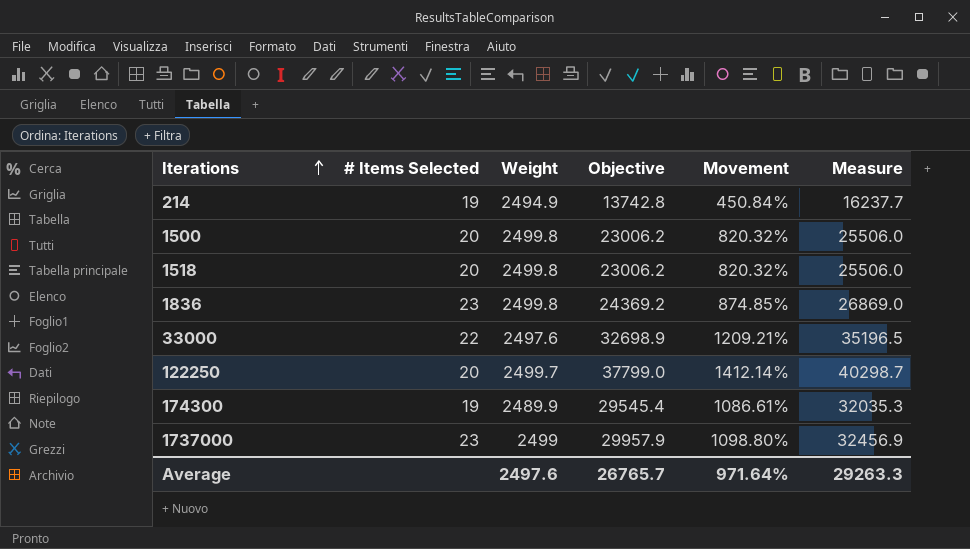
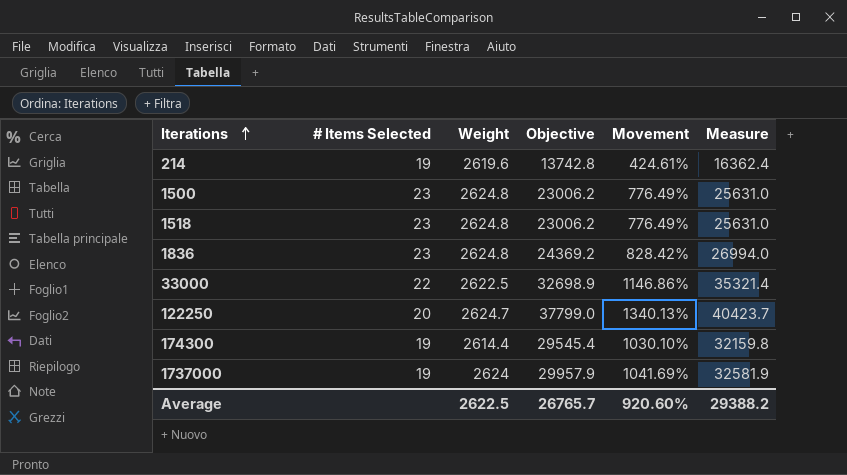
214 | Weight: 2494.9 -> 2619.6
214 | Movement: 450.84% -> 424.61%
214 | Measure: 16237.7 -> 16362.4
1500 | # Items Selected: 20 -> 23
1500 | Weight: 2499.8 -> 2624.8
1500 | Movement: 820.32% -> 776.49%
1500 | Measure: 25506.0 -> 25631.0
1518 | # Items Selected: 20 -> 23
1518 | Weight: 2499.8 -> 2624.8
1518 | Movement: 820.32% -> 776.49%
1518 | Measure: 25506.0 -> 25631.0
1836 | Weight: 2499.8 -> 2624.8
1836 | Movement: 874.85% -> 828.42%
1836 | Measure: 26869.0 -> 26994.0
33000 | Weight: 2497.6 -> 2622.5
33000 | Movement: 1209.21% -> 1146.86%
33000 | Measure: 35196.5 -> 35321.4
122250 | Weight: 2499.7 -> 2624.7
122250 | Movement: 1412.14% -> 1340.13%
122250 | Measure: 40298.7 -> 40423.7
174300 | Weight: 2489.9 -> 2614.4
174300 | Movement: 1086.61% -> 1030.10%
174300 | Measure: 32035.3 -> 32159.8
1737000 | # Items Selected: 23 -> 19
1737000 | Weight: 2499 -> 2624
1737000 | Movement: 1098.80% -> 1041.69%
1737000 | Measure: 32456.9 -> 32581.9
Average | Weight: 2497.6 -> 2622.5
Average | Movement: 971.64% -> 920.60%
Average | Measure: 29263.3 -> 29388.2

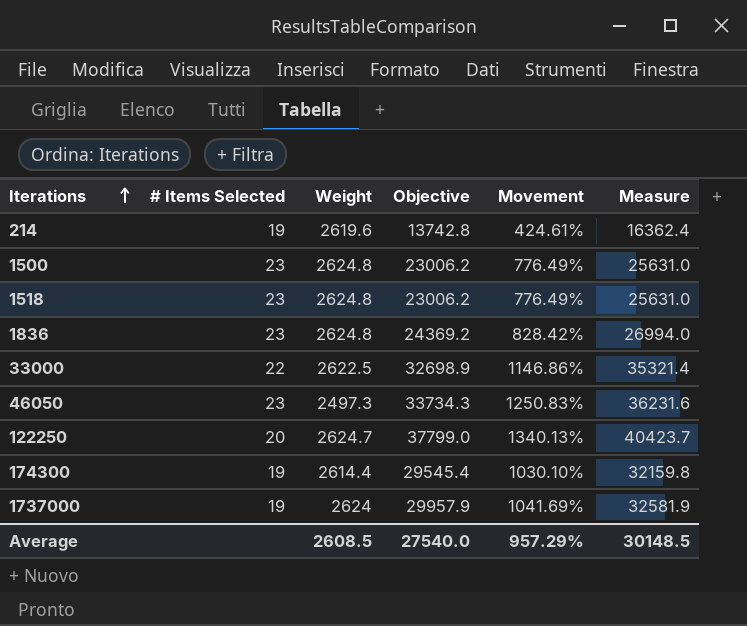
row 46050: none -> 23 | 2497.3 | 33734.3 | 1250.83% | 36231.6
Average | Weight: 2622.5 -> 2608.5
Average | Objective: 26765.7 -> 27540.0
Average | Movement: 920.60% -> 957.29%
Average | Measure: 29388.2 -> 30148.5

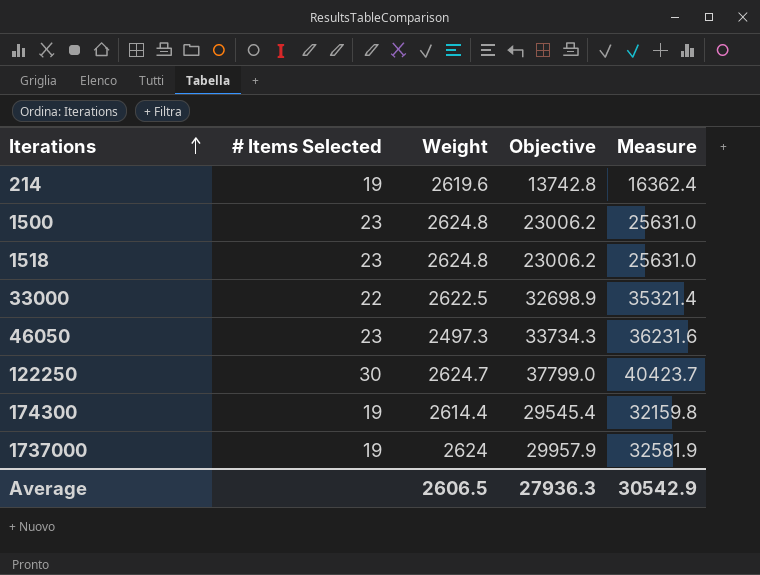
column Movement | formula: ([Objective] - [Weight]) / [Weight] -> none
row 1836: 23 | 2624.8 | 24369.2 | 828.42% | 26994.0 -> none
122250 | # Items Selected: 20 -> 30
Average | Weight: 2608.5 -> 2606.5
Average | Objective: 27540.0 -> 27936.3
Average | Measure: 30148.5 -> 30542.9

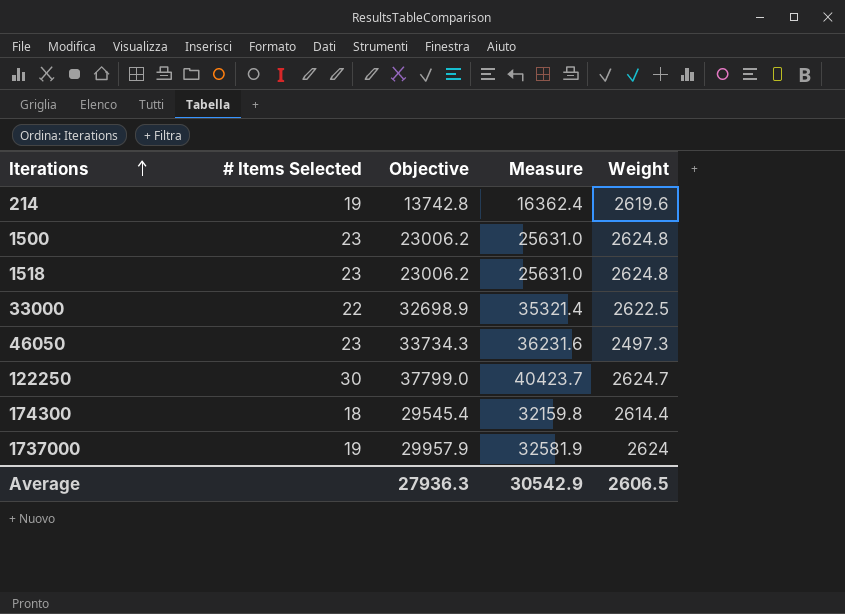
column Weight | position: 3 -> 5
174300 | # Items Selected: 19 -> 18

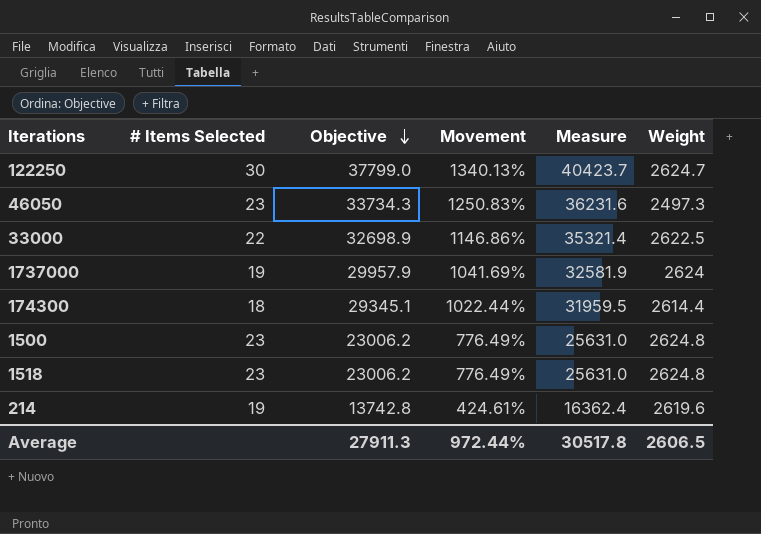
row order: Iterations ascending -> Objective descending
column Movement | formula: none -> ([Objective] - [Weight]) / [Weight]
174300 | Objective: 29545.4 -> 29345.1
174300 | Measure: 32159.8 -> 31959.5
Average | Objective: 27936.3 -> 27911.3
Average | Measure: 30542.9 -> 30517.8

